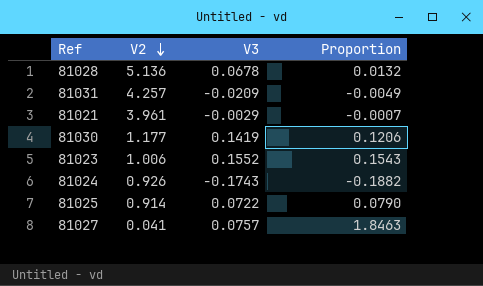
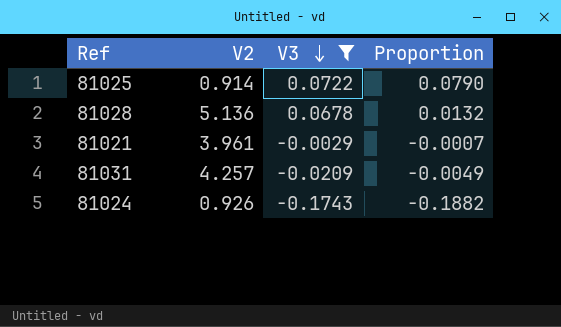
filter: none -> V3 <= 0.0722
row order: V2 descending -> V3 descending

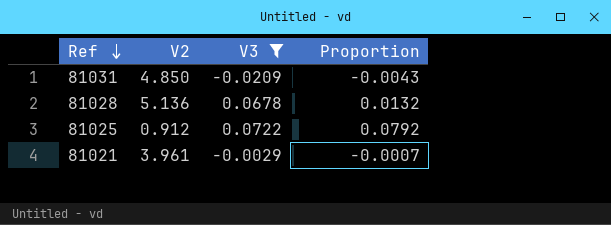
row order: V3 descending -> Ref descending
row 81024: 0.926 | -0.1743 | -0.1882 -> none
81031 | V2: 4.257 -> 4.850
81031 | Proportion: -0.0049 -> -0.0043
81025 | V2: 0.914 -> 0.912
81025 | Proportion: 0.0790 -> 0.0792

